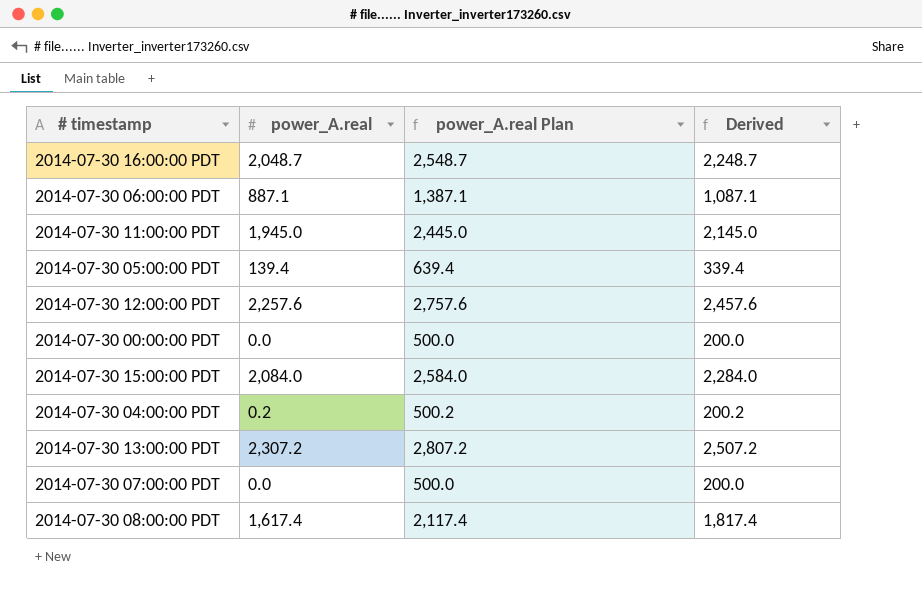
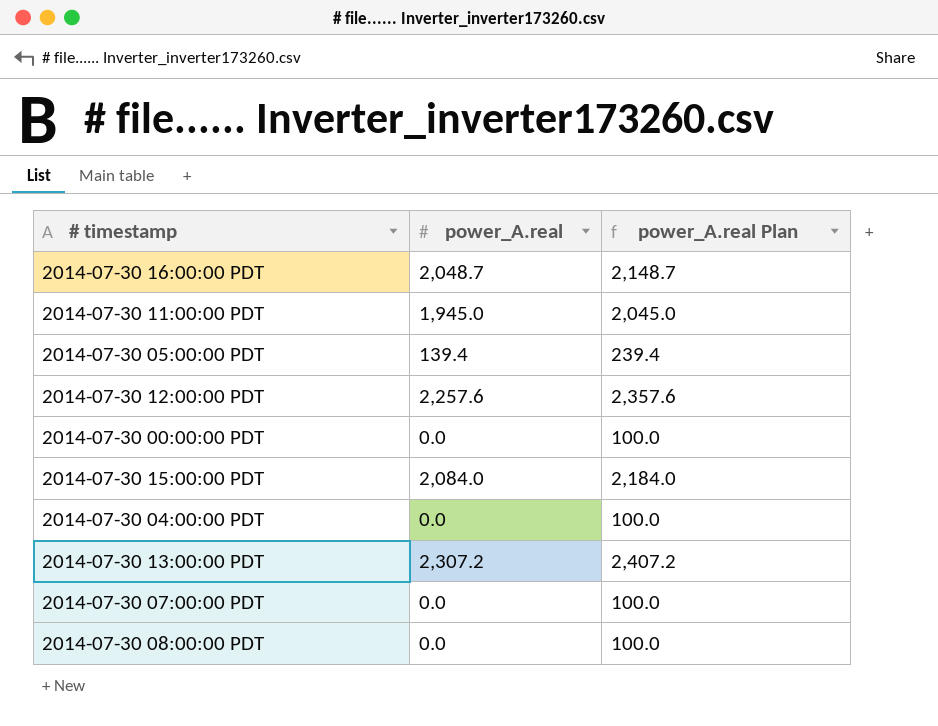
column Derived | formula: [power_A.real] + 200 -> none
column power_A.real Plan | formula: [power_A.real] + 500 -> [power_A.real] + 100
row 2014-07-30 06:00:00 PDT: 887.1 | 1,387.1 | 1,087.1 -> none
2014-07-30 04:00:00 PDT | power_A.real: 0.2 -> 0.0
2014-07-30 08:00:00 PDT | power_A.real: 1,617.4 -> 0.0

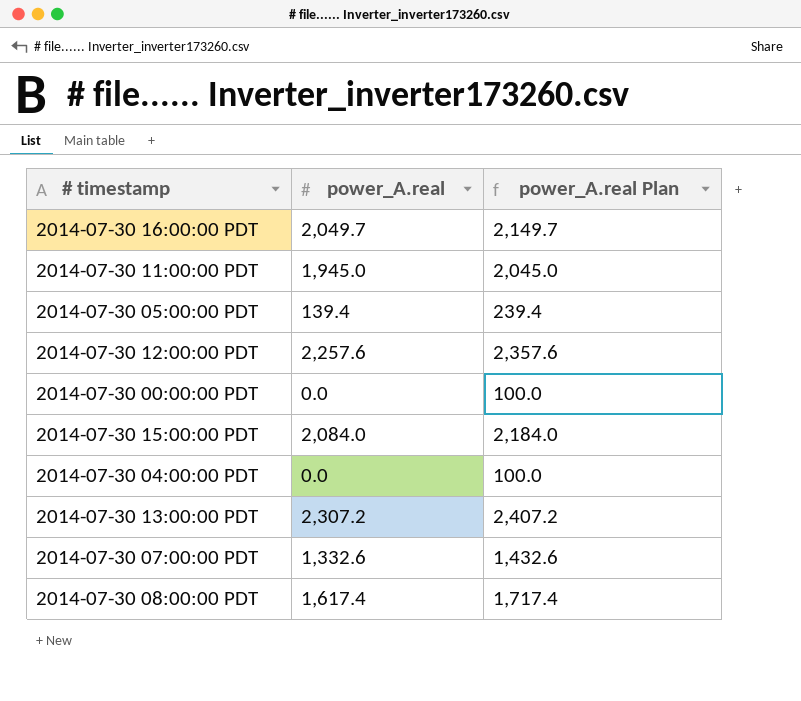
2014-07-30 16:00:00 PDT | power_A.real: 2,048.7 -> 2,049.7
2014-07-30 16:00:00 PDT | power_A.real Plan: 2,148.7 -> 2,149.7
2014-07-30 07:00:00 PDT | power_A.real: 0.0 -> 1,332.6
2014-07-30 07:00:00 PDT | power_A.real Plan: 100.0 -> 1,432.6
2014-07-30 08:00:00 PDT | power_A.real: 0.0 -> 1,617.4
2014-07-30 08:00:00 PDT | power_A.real Plan: 100.0 -> 1,717.4

